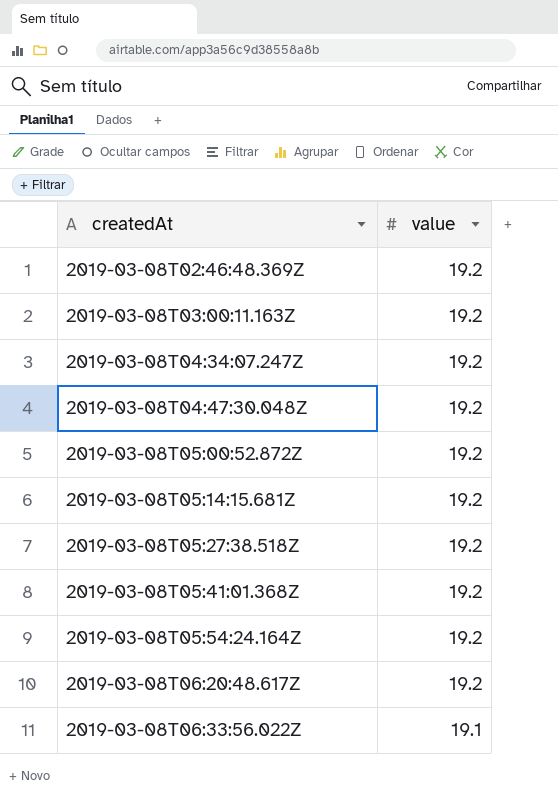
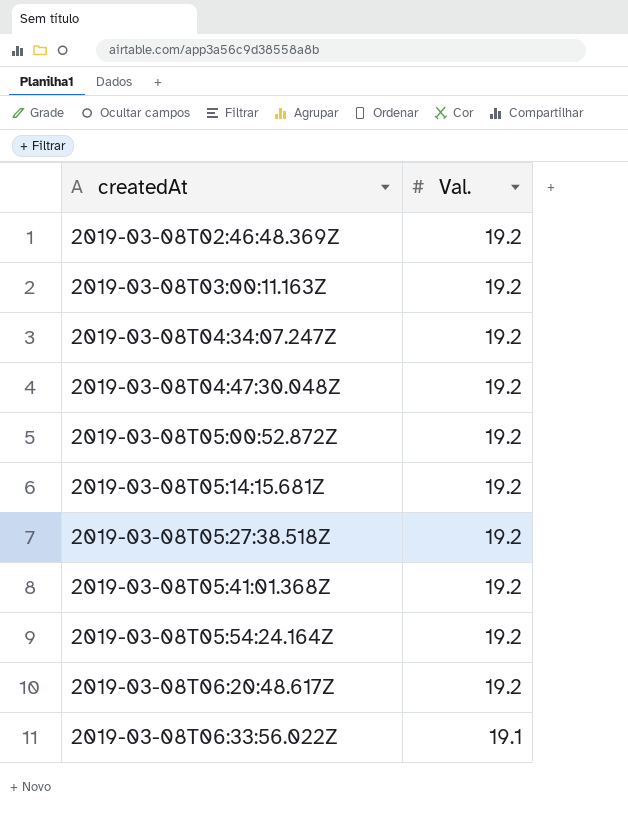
column name: value -> Val.

